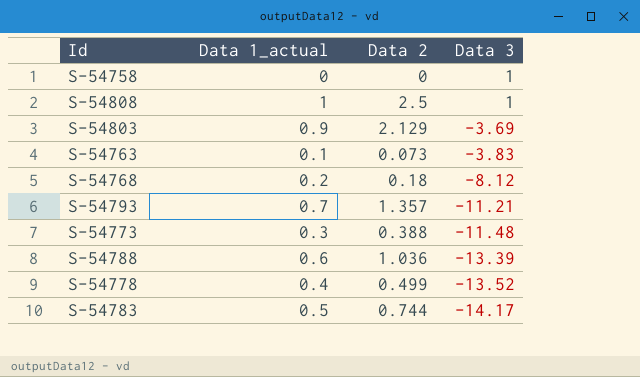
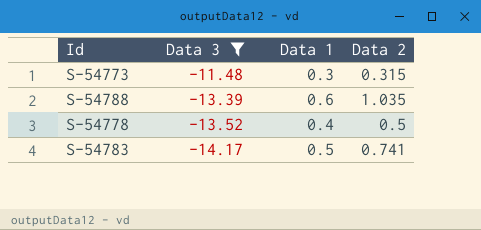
filter: none -> Data 3 <= -11.48
column Data 3 | position: 4 -> 2
column name: Data 1_actual -> Data 1
S-54773 | Data 2: 0.388 -> 0.315
S-54788 | Data 2: 1.036 -> 1.035
S-54778 | Data 2: 0.499 -> 0.5
S-54783 | Data 2: 0.744 -> 0.741

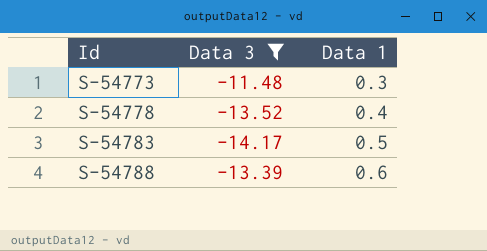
row order: Data 3 descending -> Id ascending
column Data 2 | position: 4 -> none

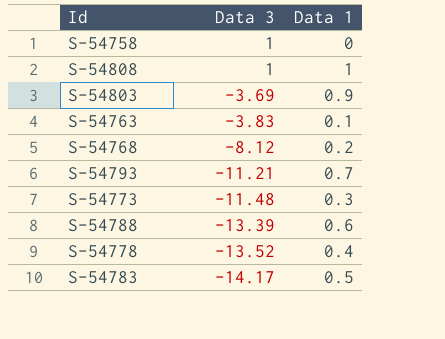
filter: Data 3 <= -11.48 -> none
row order: Id ascending -> Data 3 descending

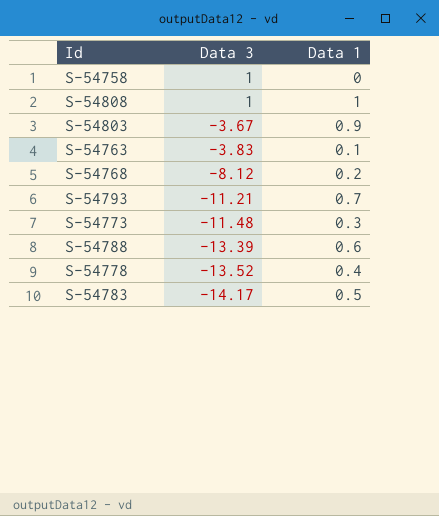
S-54803 | Data 3: -3.69 -> -3.67

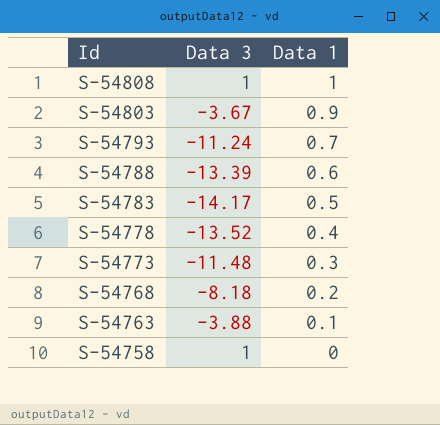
row order: Data 3 descending -> Id descending
S-54793 | Data 3: -11.21 -> -11.24
S-54768 | Data 3: -8.12 -> -8.18
S-54763 | Data 3: -3.83 -> -3.88

